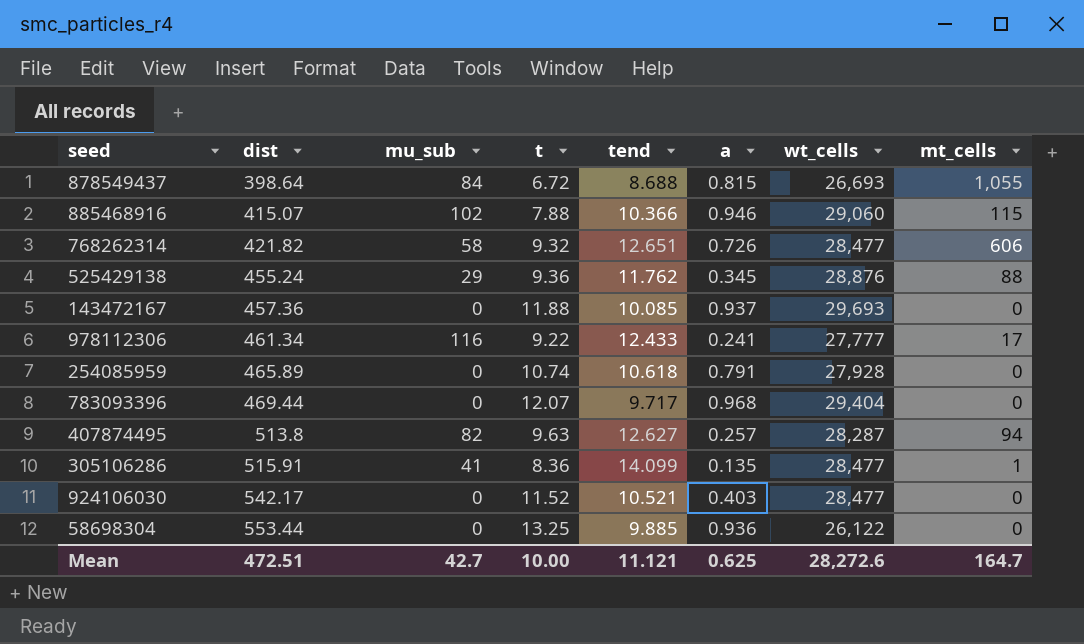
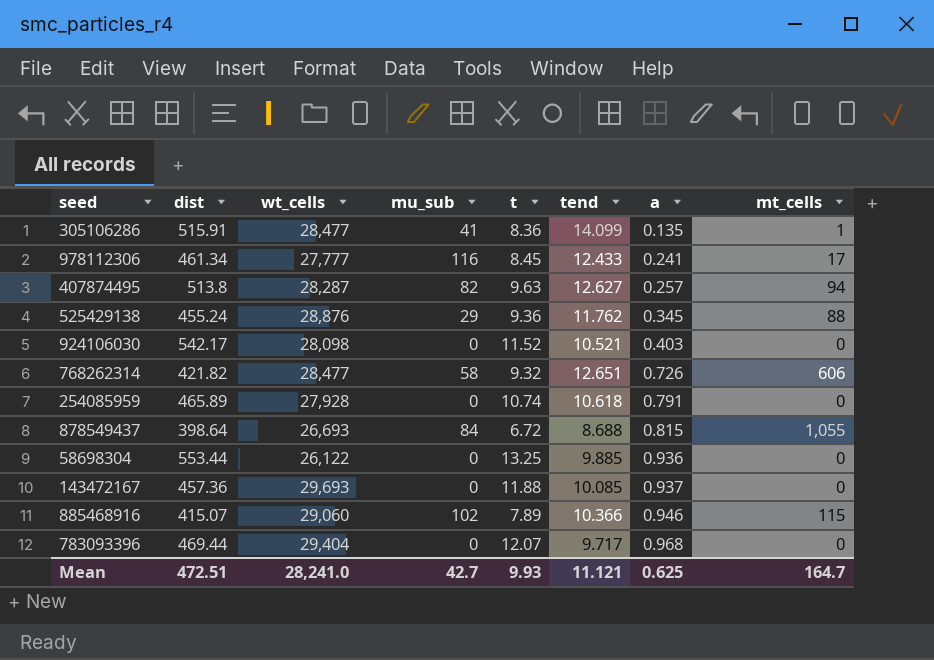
row order: dist ascending -> a ascending
column wt_cells | position: 7 -> 3
978112306 | t: 9.22 -> 8.45
924106030 | wt_cells: 28,477 -> 28,098
885468916 | t: 7.88 -> 7.89
Mean | wt_cells: 28,272.6 -> 28,241.0
Mean | t: 10.00 -> 9.93

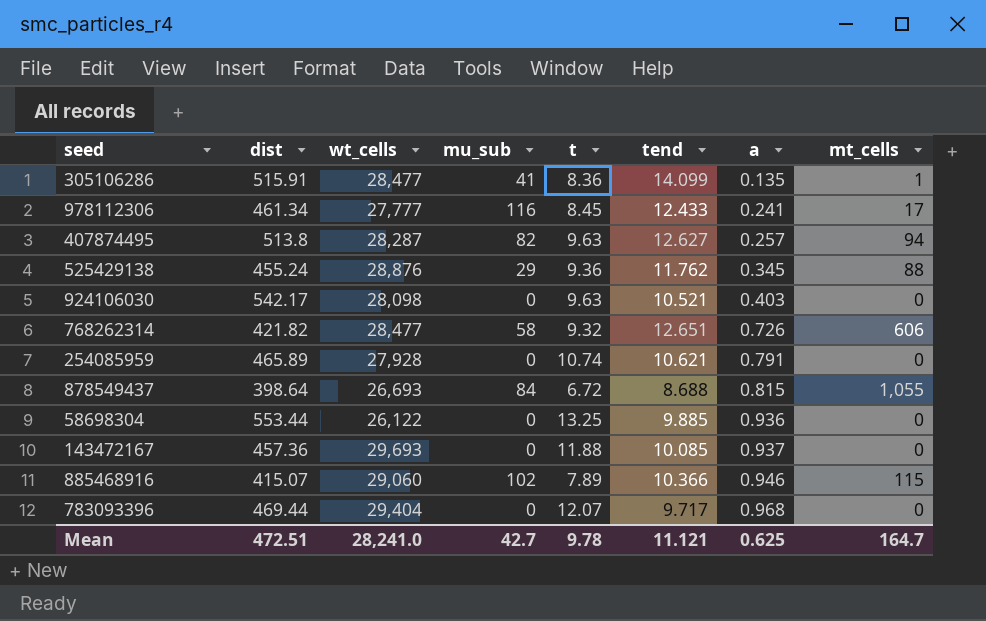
924106030 | t: 11.52 -> 9.63
254085959 | tend: 10.618 -> 10.621
Mean | t: 9.93 -> 9.78

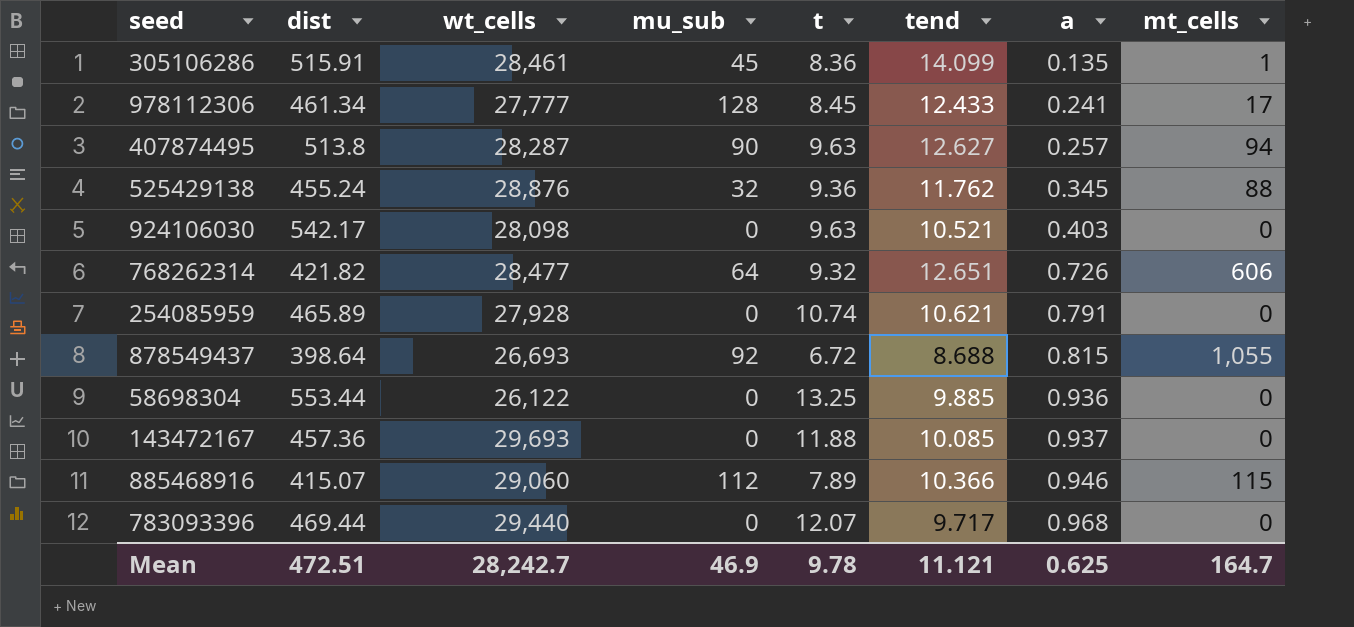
305106286 | wt_cells: 28,477 -> 28,461
305106286 | mu_sub: 41 -> 45
978112306 | mu_sub: 116 -> 128
407874495 | mu_sub: 82 -> 90
525429138 | mu_sub: 29 -> 32
768262314 | mu_sub: 58 -> 64
878549437 | mu_sub: 84 -> 92
885468916 | mu_sub: 102 -> 112
783093396 | wt_cells: 29,404 -> 29,440
Mean | wt_cells: 28,241.0 -> 28,242.7
Mean | mu_sub: 42.7 -> 46.9

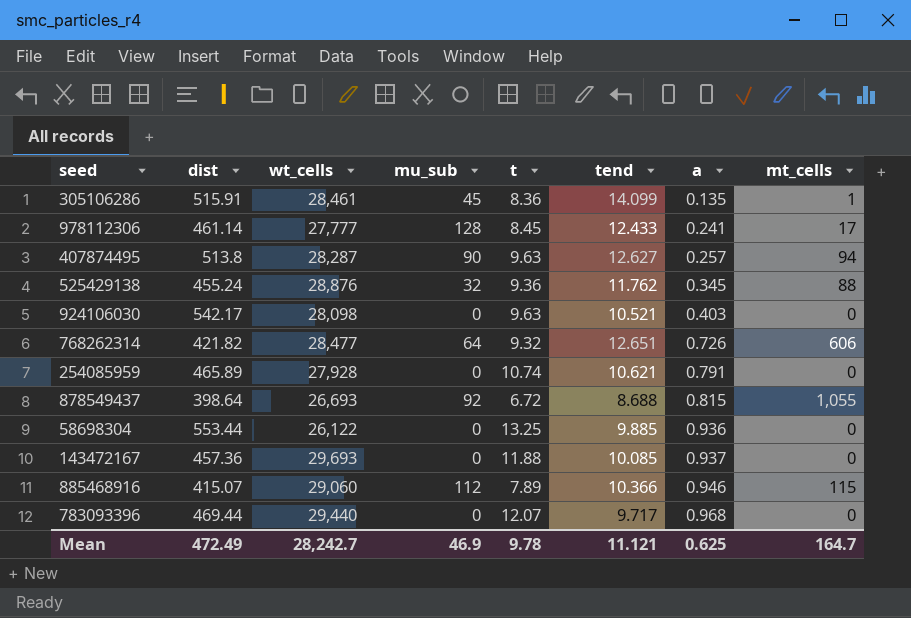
978112306 | dist: 461.34 -> 461.14
Mean | dist: 472.51 -> 472.49

